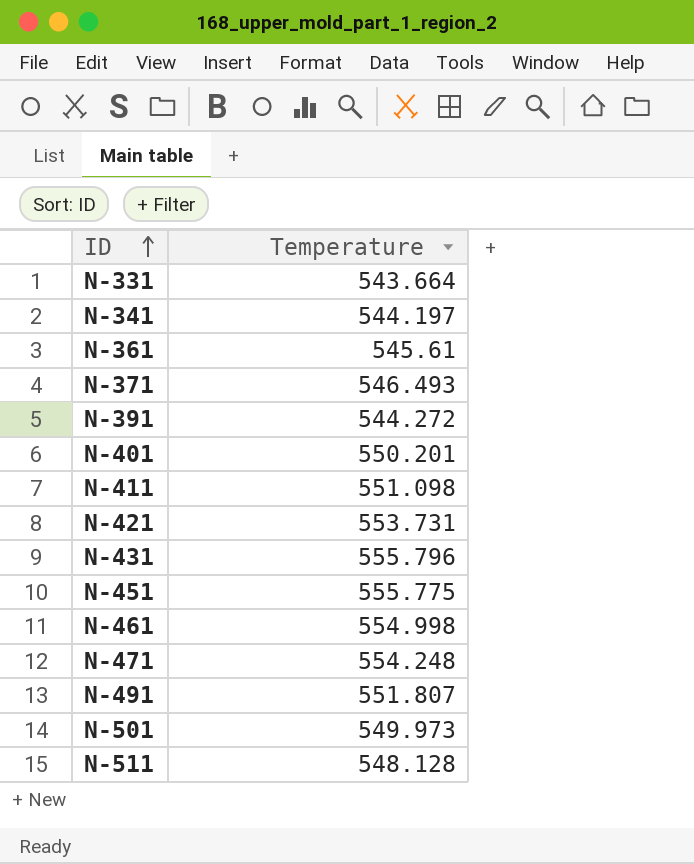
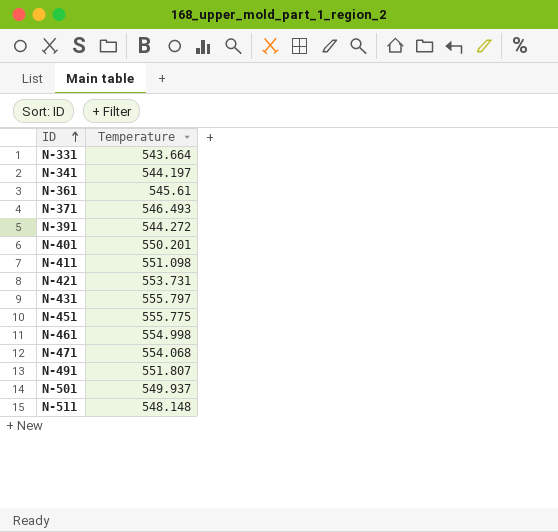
N-431 | Temperature: 555.796 -> 555.797
N-471 | Temperature: 554.248 -> 554.068
N-501 | Temperature: 549.973 -> 549.937
N-511 | Temperature: 548.128 -> 548.148

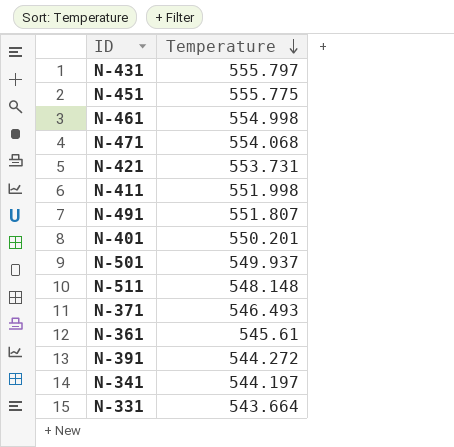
row order: ID ascending -> Temperature descending
N-411 | Temperature: 551.098 -> 551.998

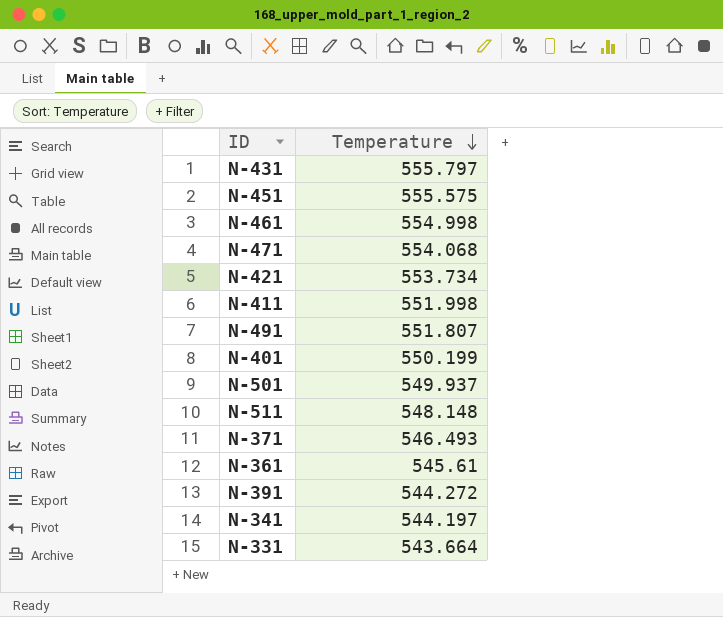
N-451 | Temperature: 555.775 -> 555.575
N-421 | Temperature: 553.731 -> 553.734
N-401 | Temperature: 550.201 -> 550.199

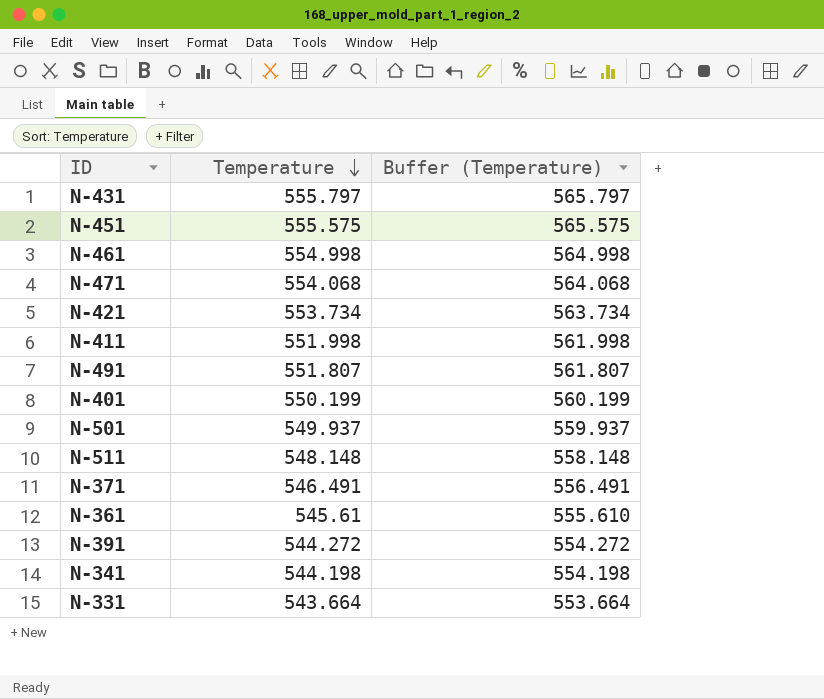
column Buffer (Temperature) | formula: none -> [Temperature] + 10
N-371 | Temperature: 546.493 -> 546.491
N-341 | Temperature: 544.197 -> 544.198

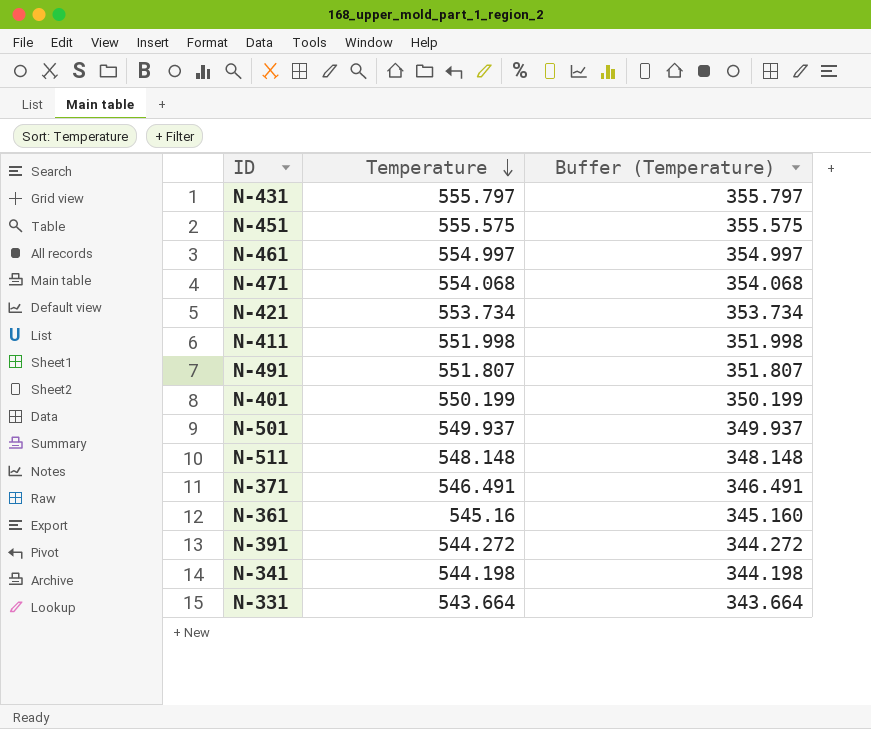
column Buffer (Temperature) | formula: [Temperature] + 10 -> [Temperature] - 200
N-461 | Temperature: 554.998 -> 554.997
N-361 | Temperature: 545.61 -> 545.16

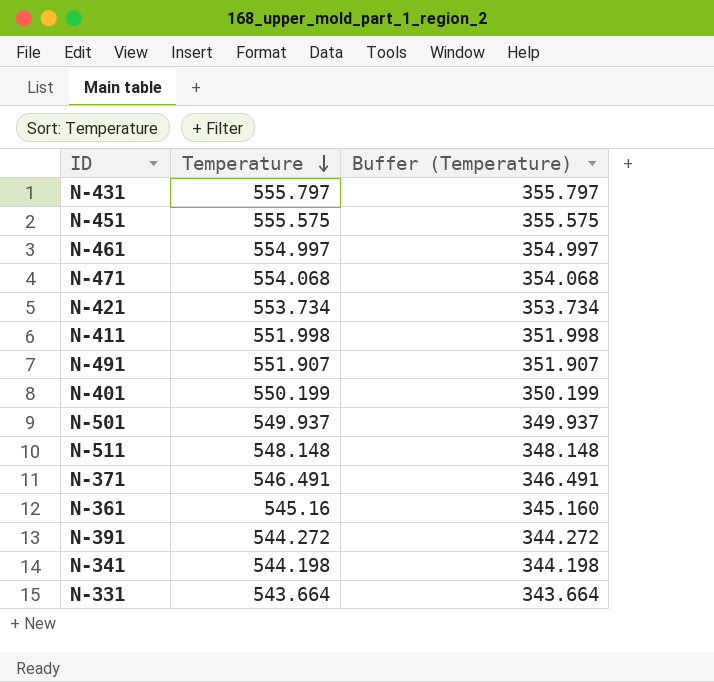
N-491 | Temperature: 551.807 -> 551.907
N-491 | Buffer (Temperature): 351.807 -> 351.907

